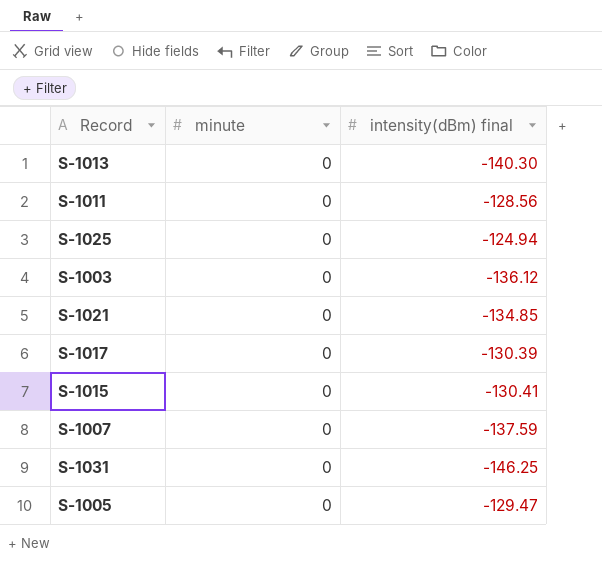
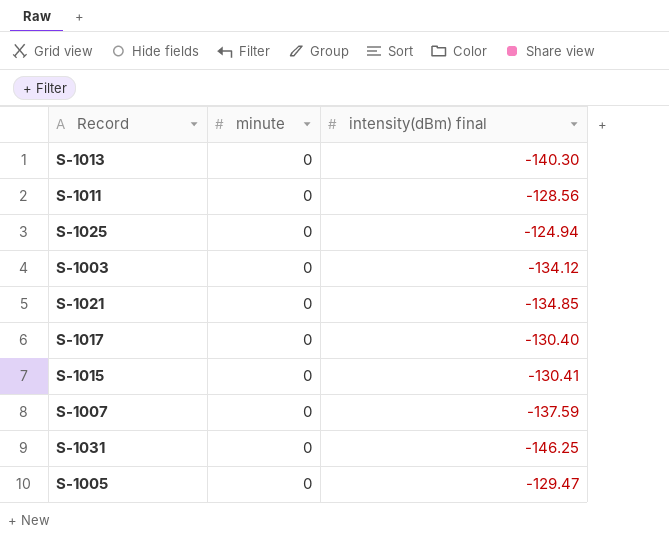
S-1003 | intensity(dBm) final: -136.12 -> -134.12
S-1017 | intensity(dBm) final: -130.39 -> -130.40

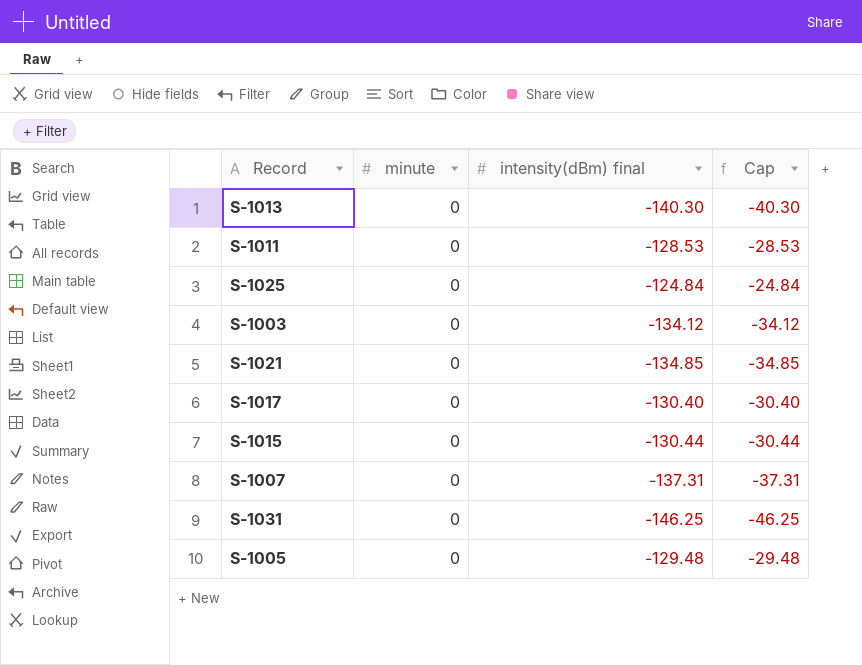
column Cap | formula: none -> [intensity(dBm) final] + 100
S-1011 | intensity(dBm) final: -128.56 -> -128.53
S-1025 | intensity(dBm) final: -124.94 -> -124.84
S-1015 | intensity(dBm) final: -130.41 -> -130.44
S-1007 | intensity(dBm) final: -137.59 -> -137.31
S-1005 | intensity(dBm) final: -129.47 -> -129.48

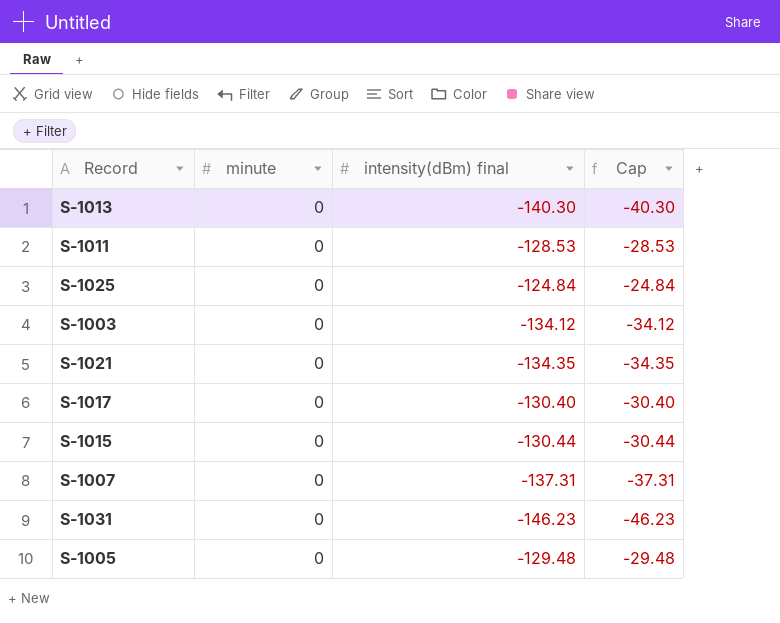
S-1021 | intensity(dBm) final: -134.85 -> -134.35
S-1021 | Cap: -34.85 -> -34.35
S-1031 | intensity(dBm) final: -146.25 -> -146.23
S-1031 | Cap: -46.25 -> -46.23

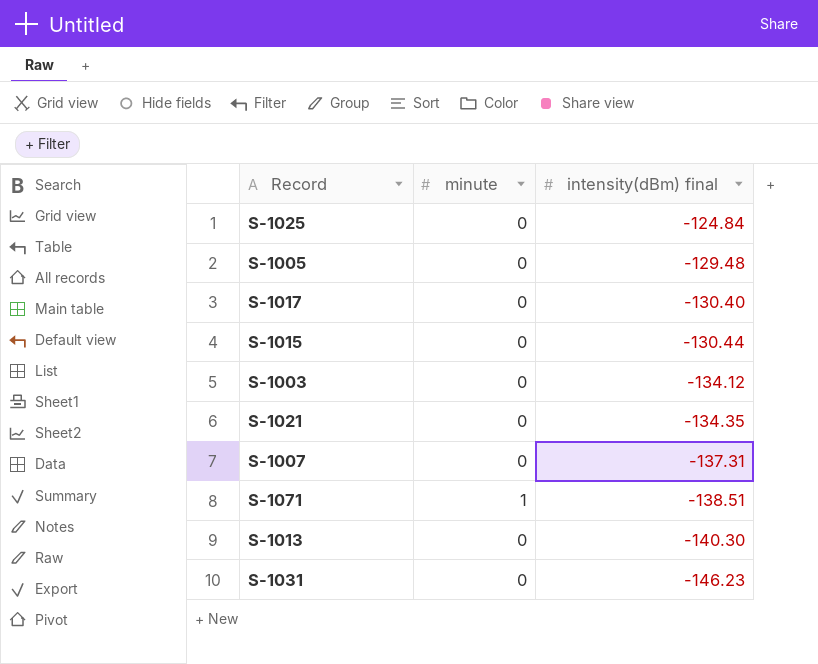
row order: none -> intensity(dBm) final descending
column Cap | formula: [intensity(dBm) final] + 100 -> none
row S-1011: 0 | -128.53 | -28.53 -> none
row S-1071: none -> 1 | -138.51

